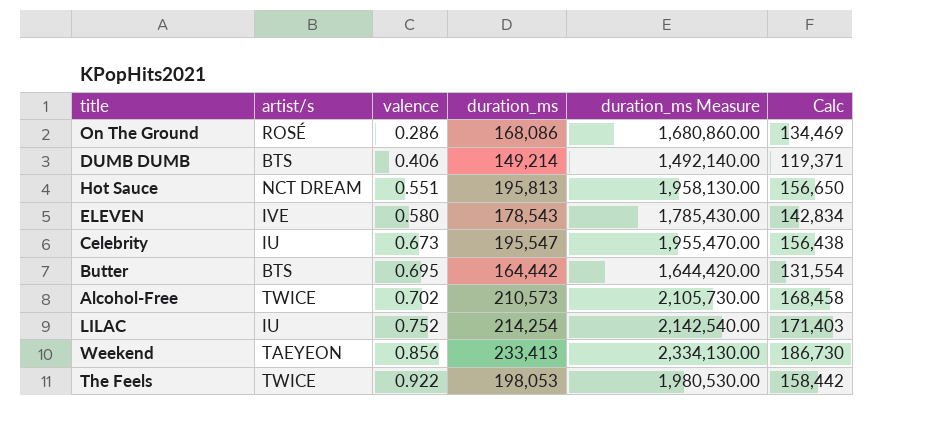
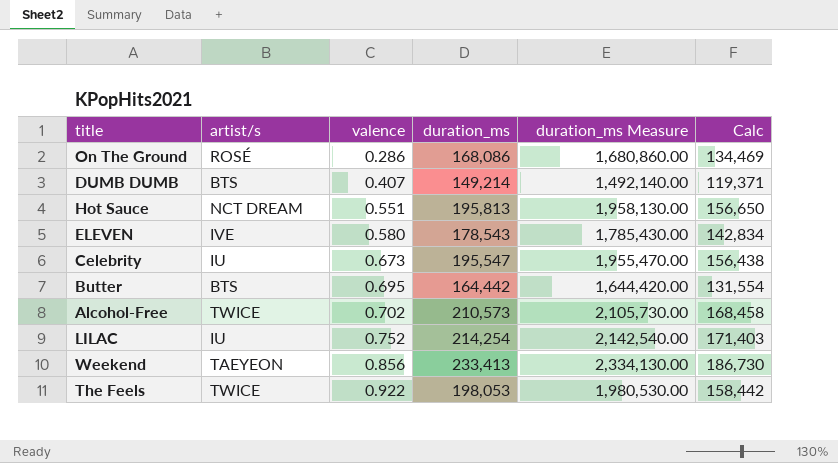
DUMB DUMB | valence: 0.406 -> 0.407

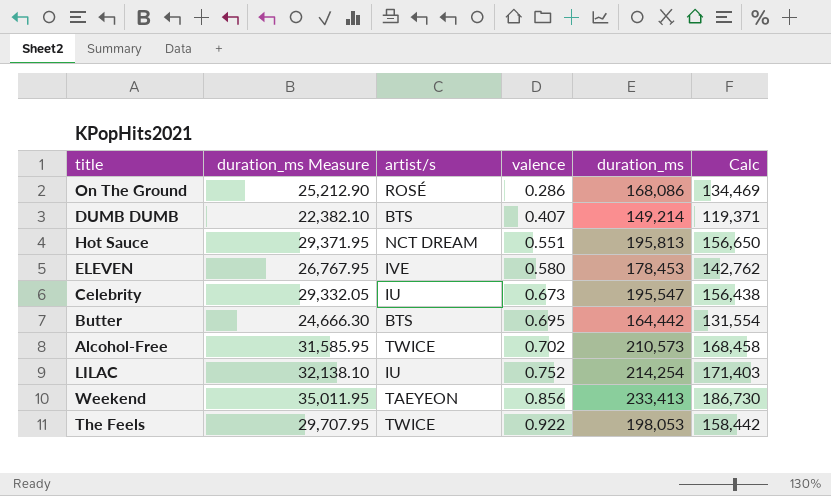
column duration_ms Measure | formula: [duration_ms] * 10 -> [duration_ms] * 0.15
column duration_ms Measure | position: 5 -> 2
ELEVEN | duration_ms: 178,543 -> 178,453
ELEVEN | Calc: 142,834 -> 142,762

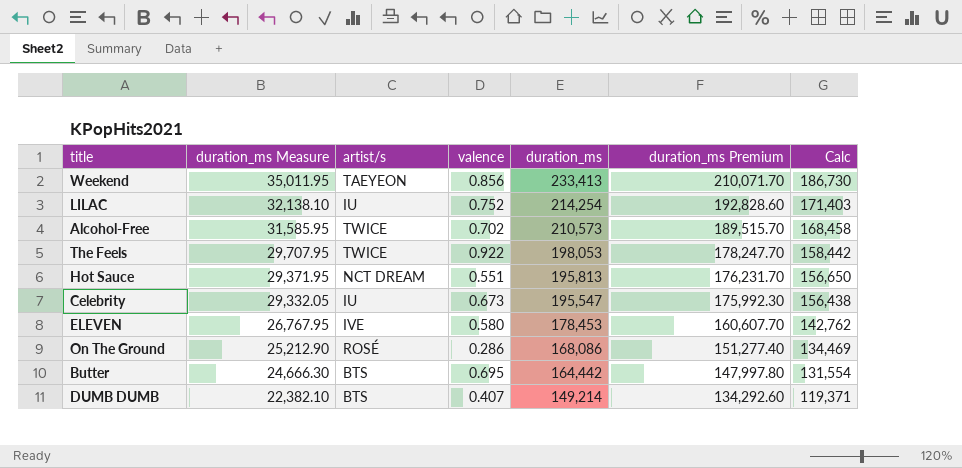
row order: valence ascending -> duration_ms Measure descending
column duration_ms Premium | formula: none -> [duration_ms] * 0.9

